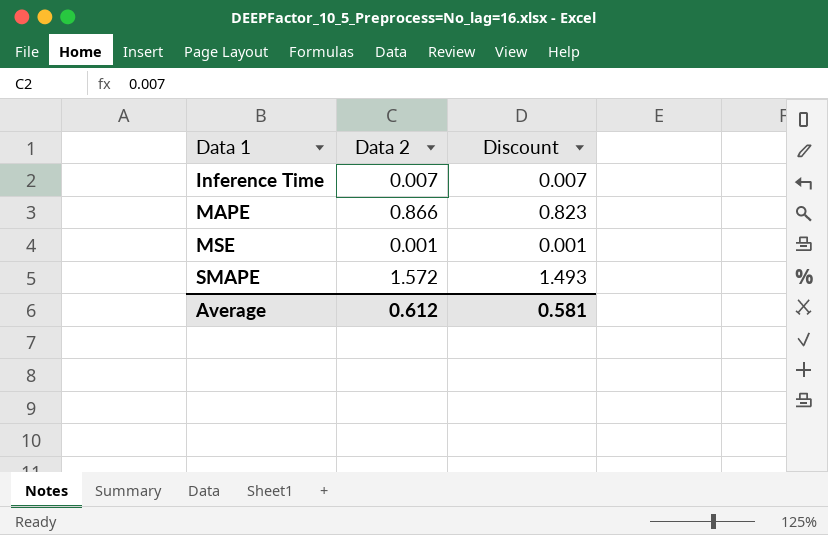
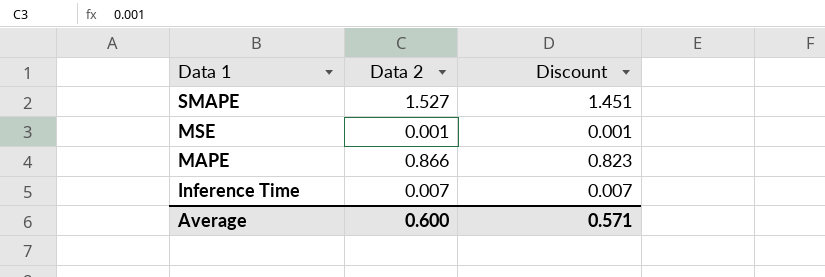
row order: Data 1 ascending -> Data 1 descending
SMAPE | Data 2: 1.572 -> 1.527
SMAPE | Discount: 1.493 -> 1.451
Average | Data 2: 0.612 -> 0.600
Average | Discount: 0.581 -> 0.571

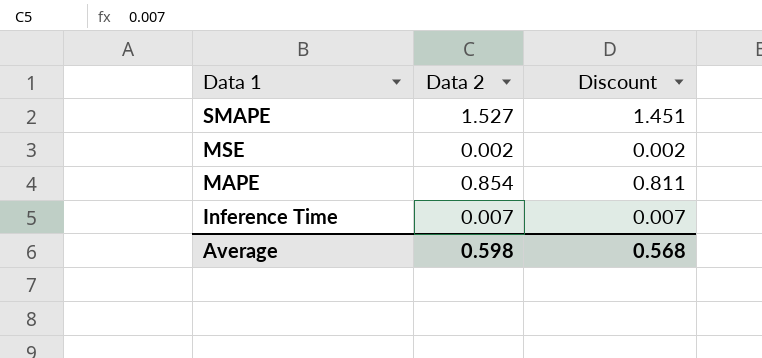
MSE | Data 2: 0.001 -> 0.002
MSE | Discount: 0.001 -> 0.002
MAPE | Data 2: 0.866 -> 0.854
MAPE | Discount: 0.823 -> 0.811
Average | Data 2: 0.600 -> 0.598
Average | Discount: 0.571 -> 0.568

